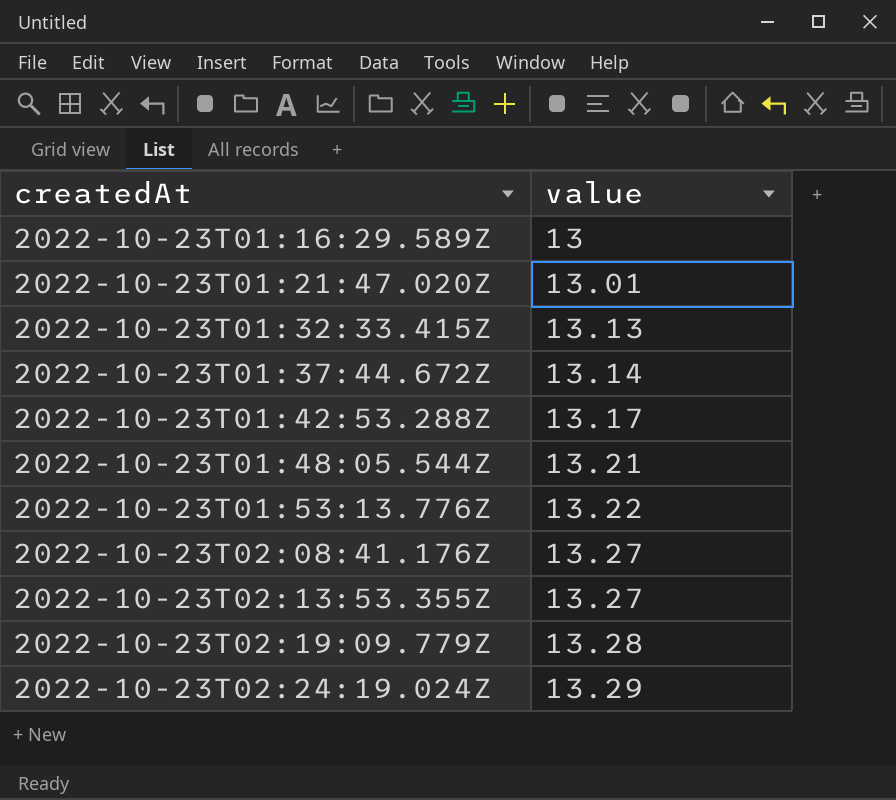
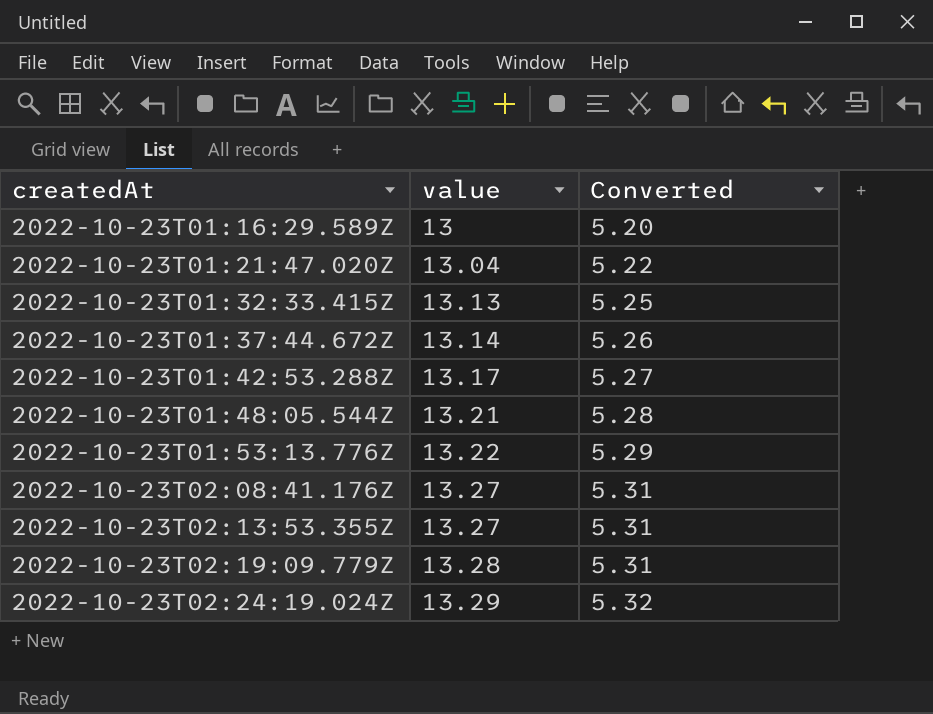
column Converted | formula: none -> [value] * 0.4
2022-10-23T01:21:47.020Z | value: 13.01 -> 13.04

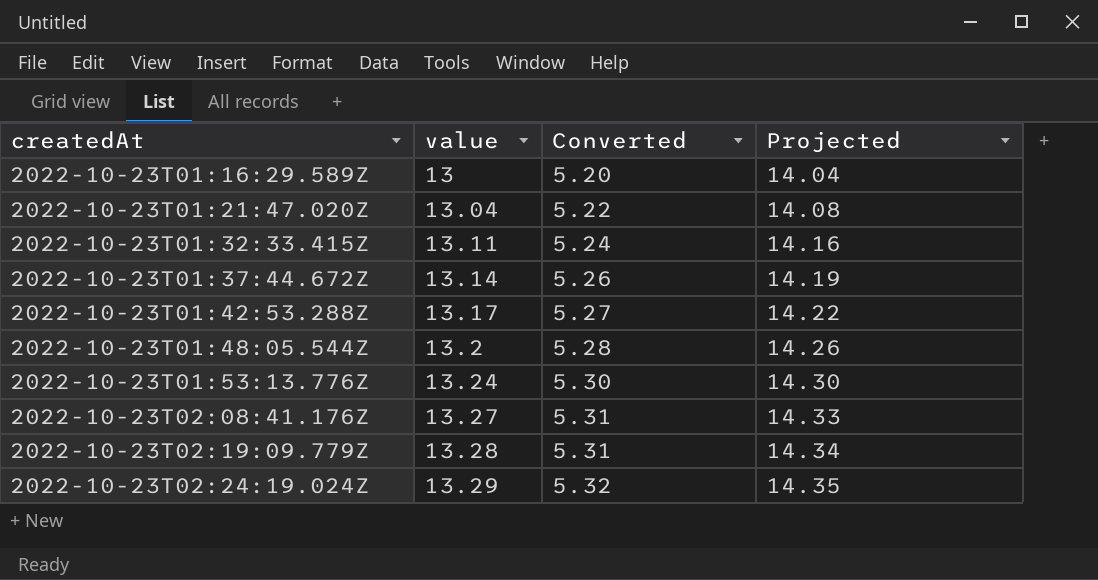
column Projected | formula: none -> [value] * 1.08
row 2022-10-23T02:13:53.355Z: 13.27 | 5.31 -> none
2022-10-23T01:32:33.415Z | value: 13.13 -> 13.11
2022-10-23T01:32:33.415Z | Converted: 5.25 -> 5.24
2022-10-23T01:48:05.544Z | value: 13.21 -> 13.2
2022-10-23T01:53:13.776Z | value: 13.22 -> 13.24
2022-10-23T01:53:13.776Z | Converted: 5.29 -> 5.30

